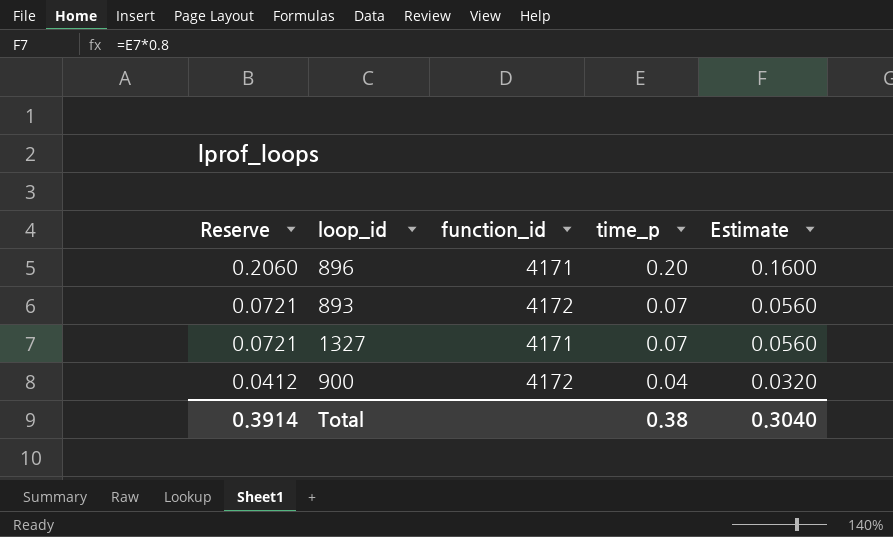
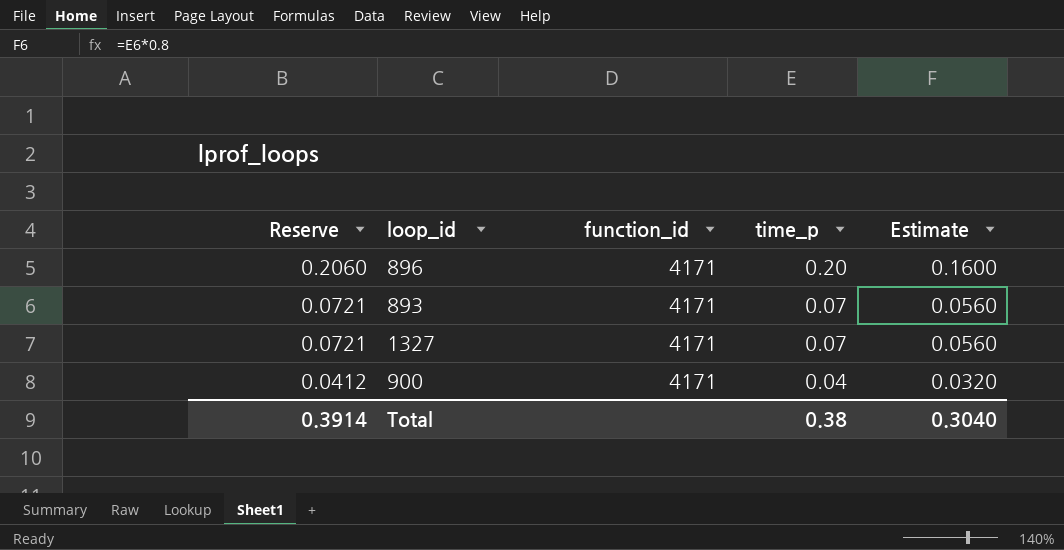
893 | function_id: 4172 -> 4171
900 | function_id: 4172 -> 4171

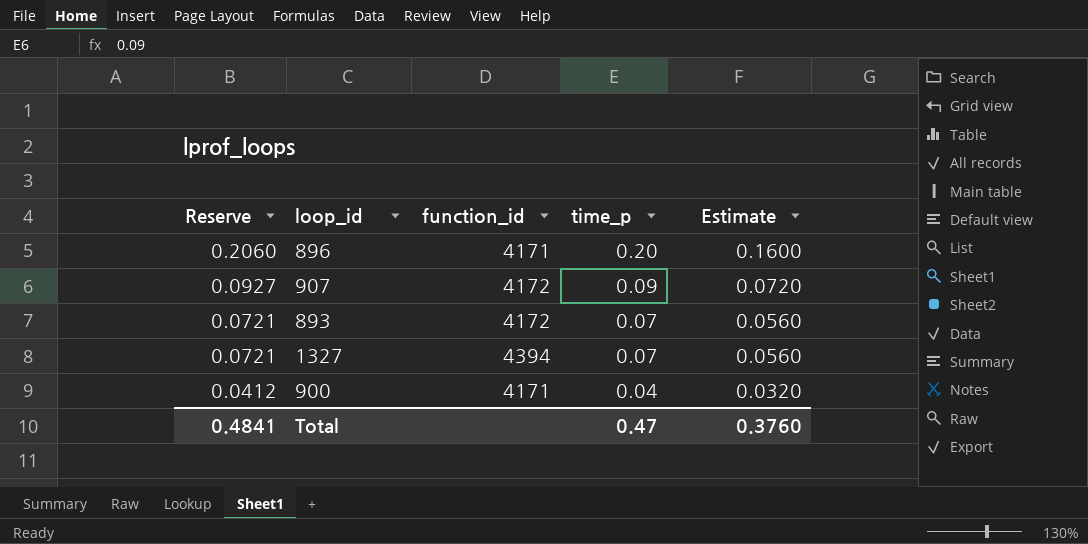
row 907: none -> 0.0927 | 4172 | 0.09 | 0.0720
893 | function_id: 4171 -> 4172
1327 | function_id: 4171 -> 4394
Total | Reserve: 0.3914 -> 0.4841
Total | time_p: 0.38 -> 0.47
Total | Estimate: 0.3040 -> 0.3760

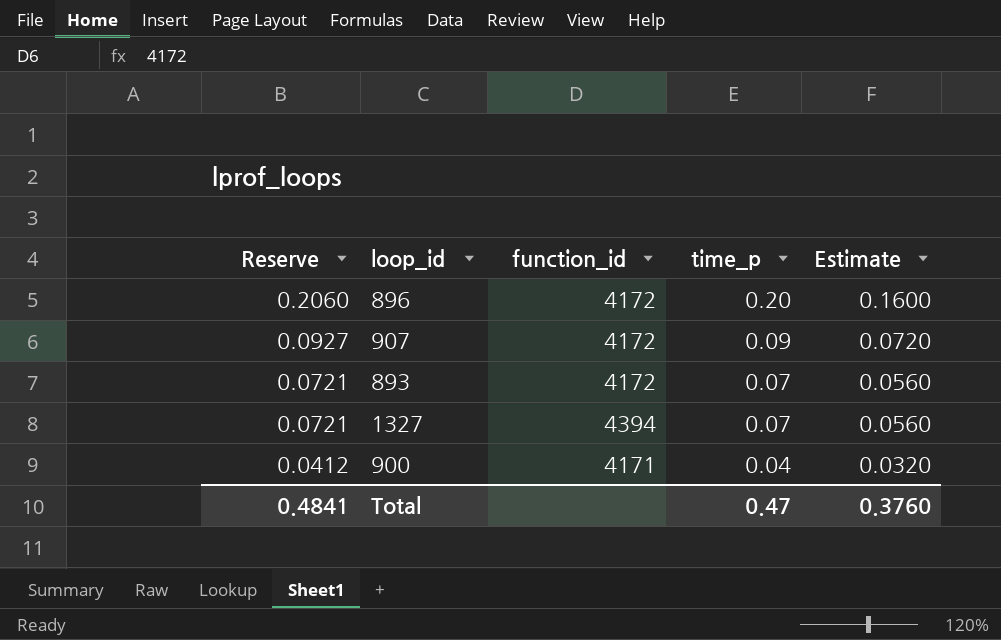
896 | function_id: 4171 -> 4172

